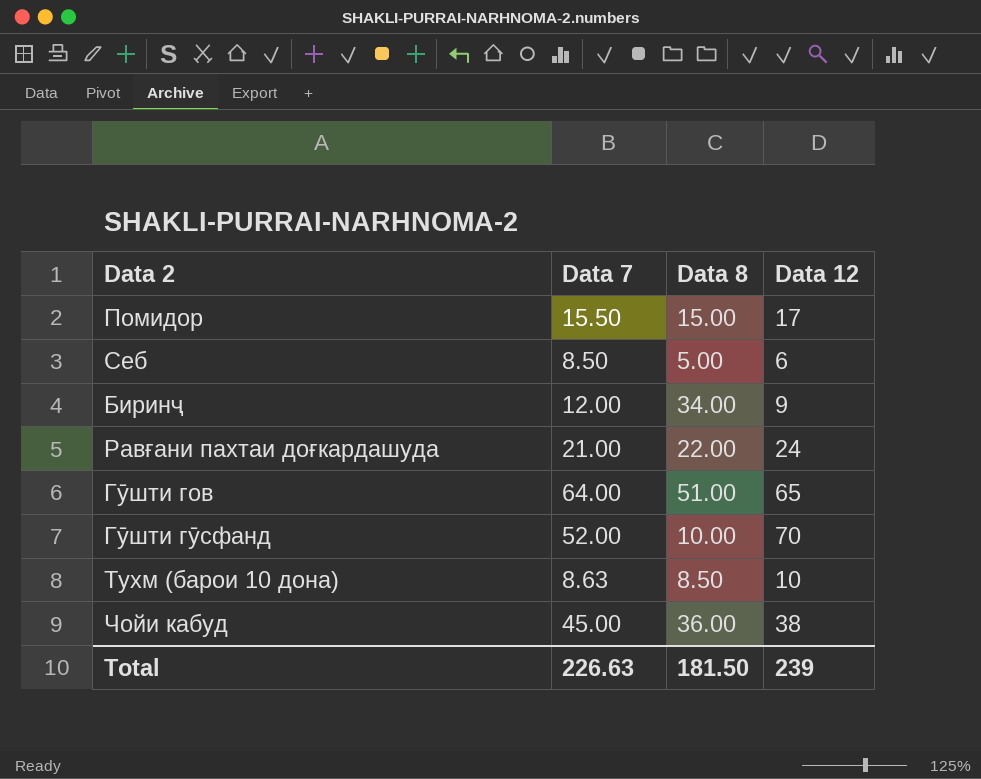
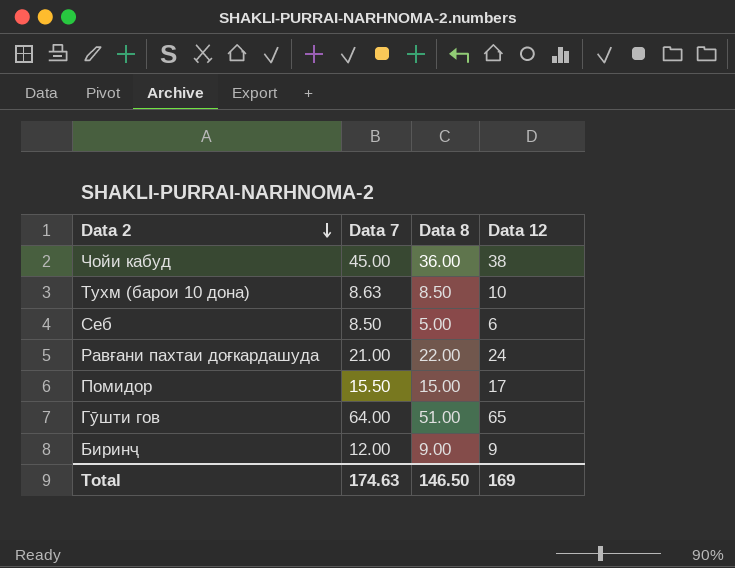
row order: none -> Data 2 descending
row Гӯшти гӯсфанд: 52.00 | 10.00 | 70 -> none
Биринҷ | Data 8: 34.00 -> 9.00
Total | Data 7: 226.63 -> 174.63
Total | Data 8: 181.50 -> 146.50
Total | Data 12: 239 -> 169

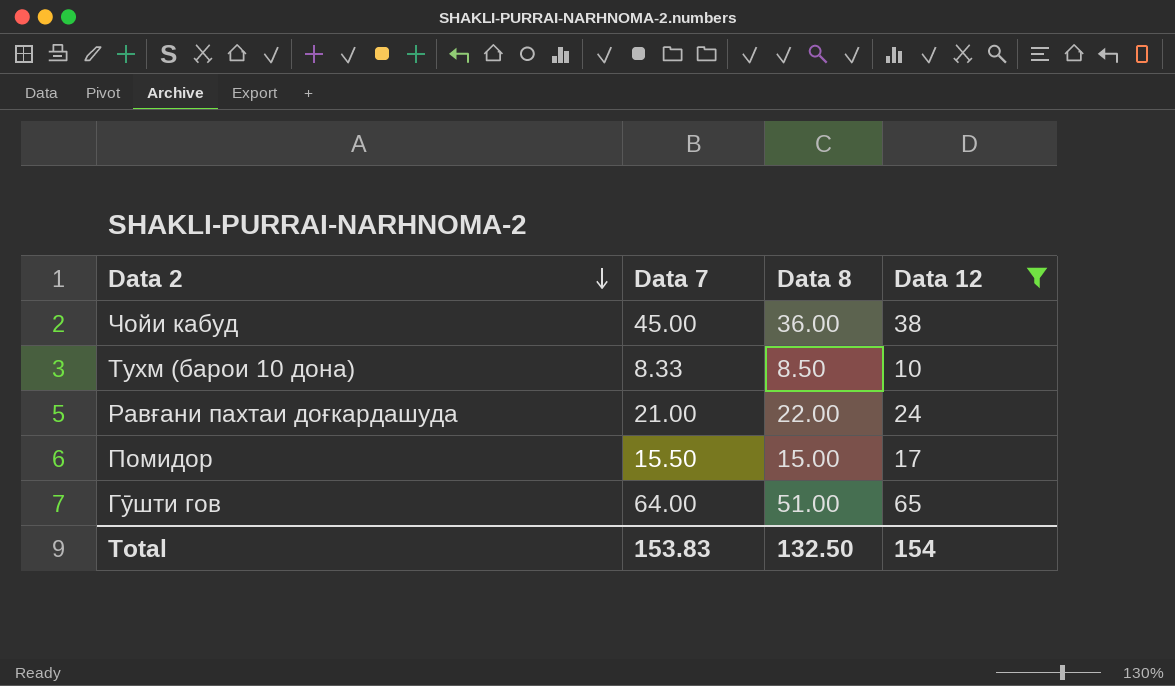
filter: none -> Data 12 >= 10
Тухм (барои 10 дона) | Data 7: 8.63 -> 8.33
Total | Data 7: 174.63 -> 153.83
Total | Data 8: 146.50 -> 132.50
Total | Data 12: 169 -> 154

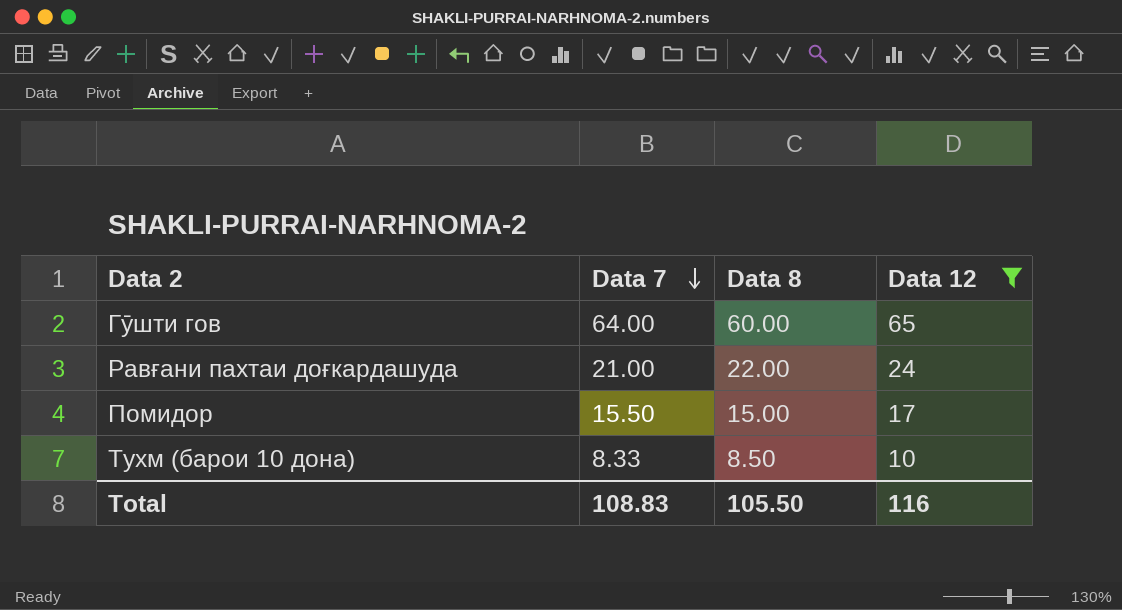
row order: Data 2 descending -> Data 7 descending
row Чойи кабуд: 45.00 | 36.00 | 38 -> none
Гӯшти гов | Data 8: 51.00 -> 60.00
Total | Data 7: 153.83 -> 108.83
Total | Data 8: 132.50 -> 105.50
Total | Data 12: 154 -> 116

